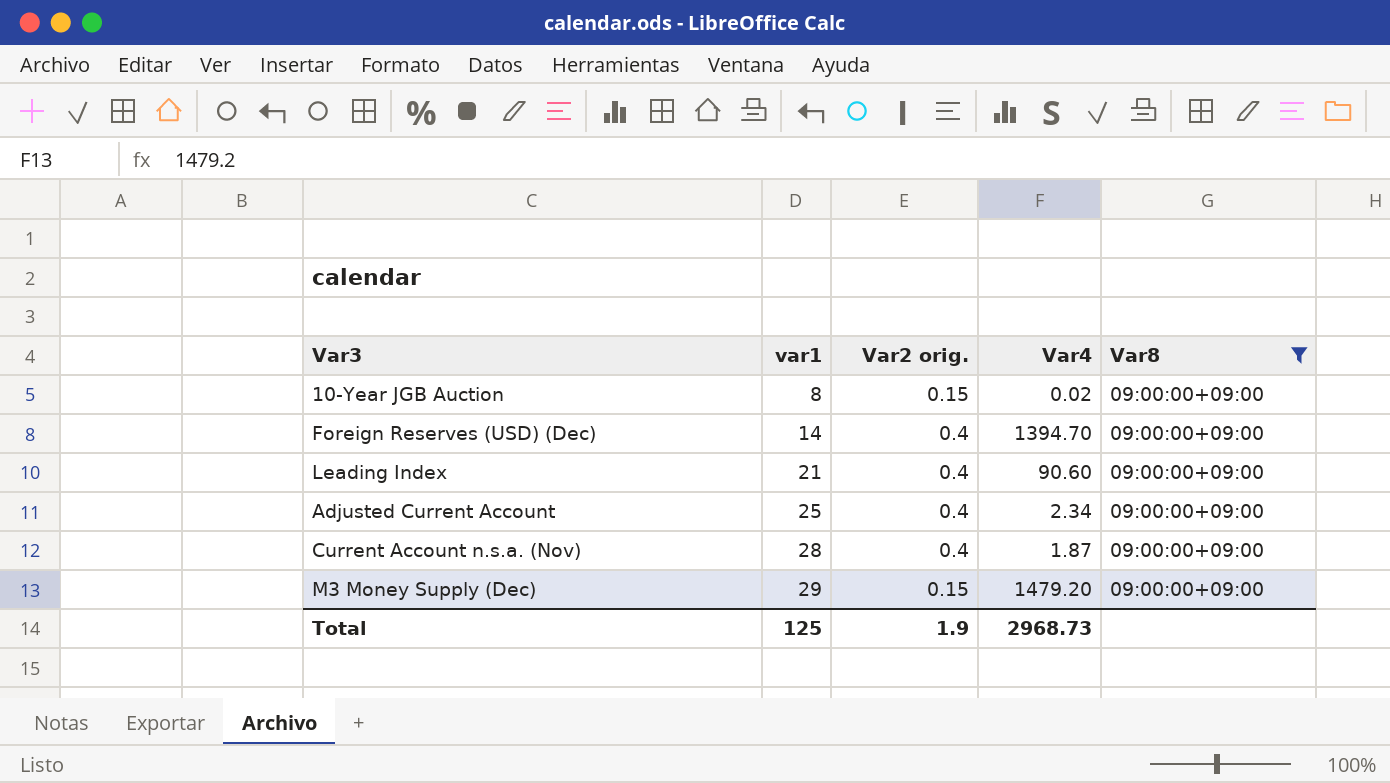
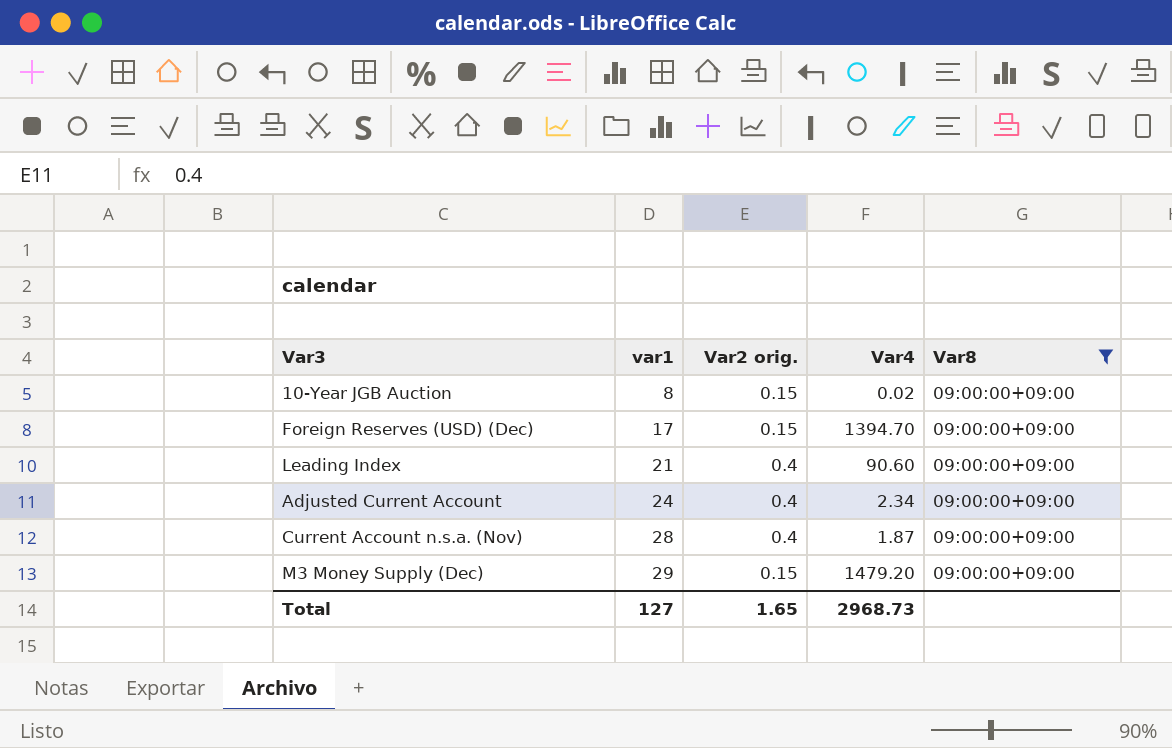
Foreign Reserves (USD) (Dec) | var1: 14 -> 17
Foreign Reserves (USD) (Dec) | Var2 orig.: 0.4 -> 0.15
Adjusted Current Account | var1: 25 -> 24
Total | var1: 125 -> 127
Total | Var2 orig.: 1.9 -> 1.65

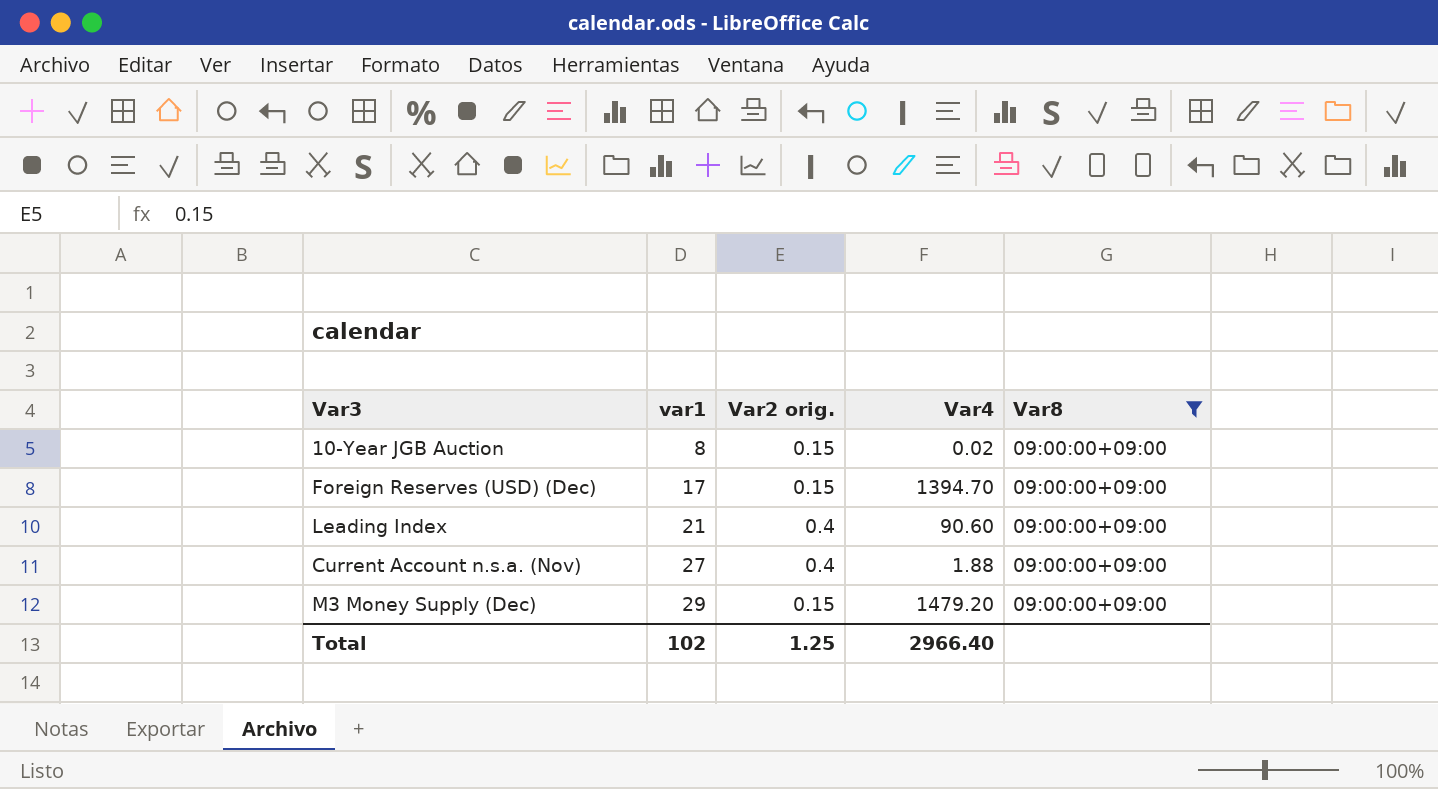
row Adjusted Current Account: 24 | 0.4 | 2.34 | 09:00:00+09:00 -> none
Current Account n.s.a. (Nov) | var1: 28 -> 27
Current Account n.s.a. (Nov) | Var4: 1.87 -> 1.88
Total | var1: 127 -> 102
Total | Var2 orig.: 1.65 -> 1.25
Total | Var4: 2968.73 -> 2966.40

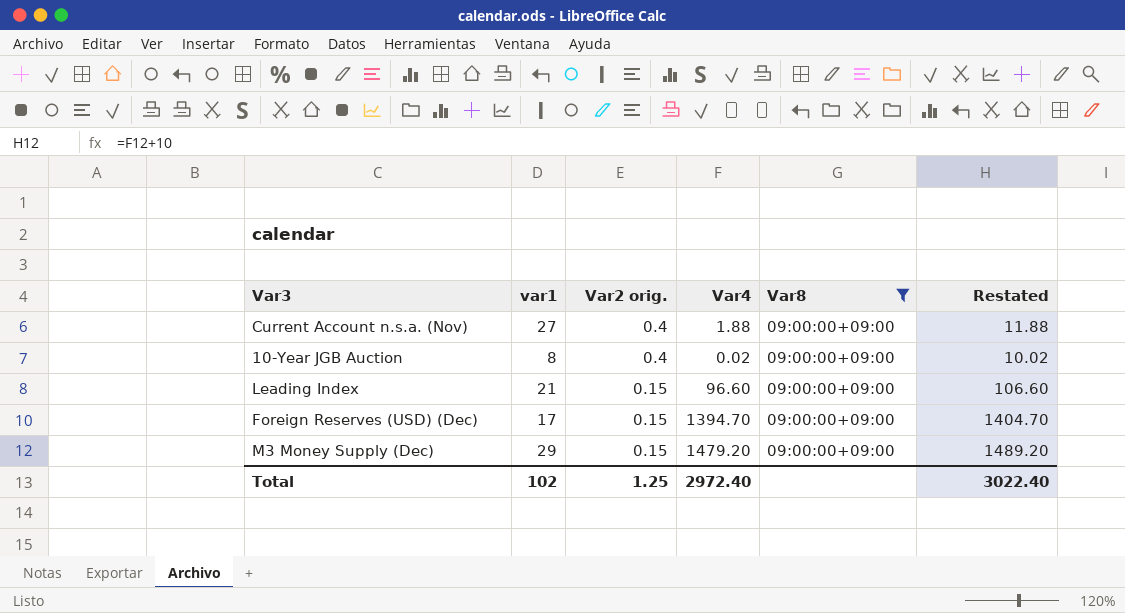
row order: var1 ascending -> Var2 orig. descending
column Restated | formula: none -> [Var4] + 10
10-Year JGB Auction | Var2 orig.: 0.15 -> 0.4
Leading Index | Var2 orig.: 0.4 -> 0.15
Leading Index | Var4: 90.60 -> 96.60
Total | Var4: 2966.40 -> 2972.40

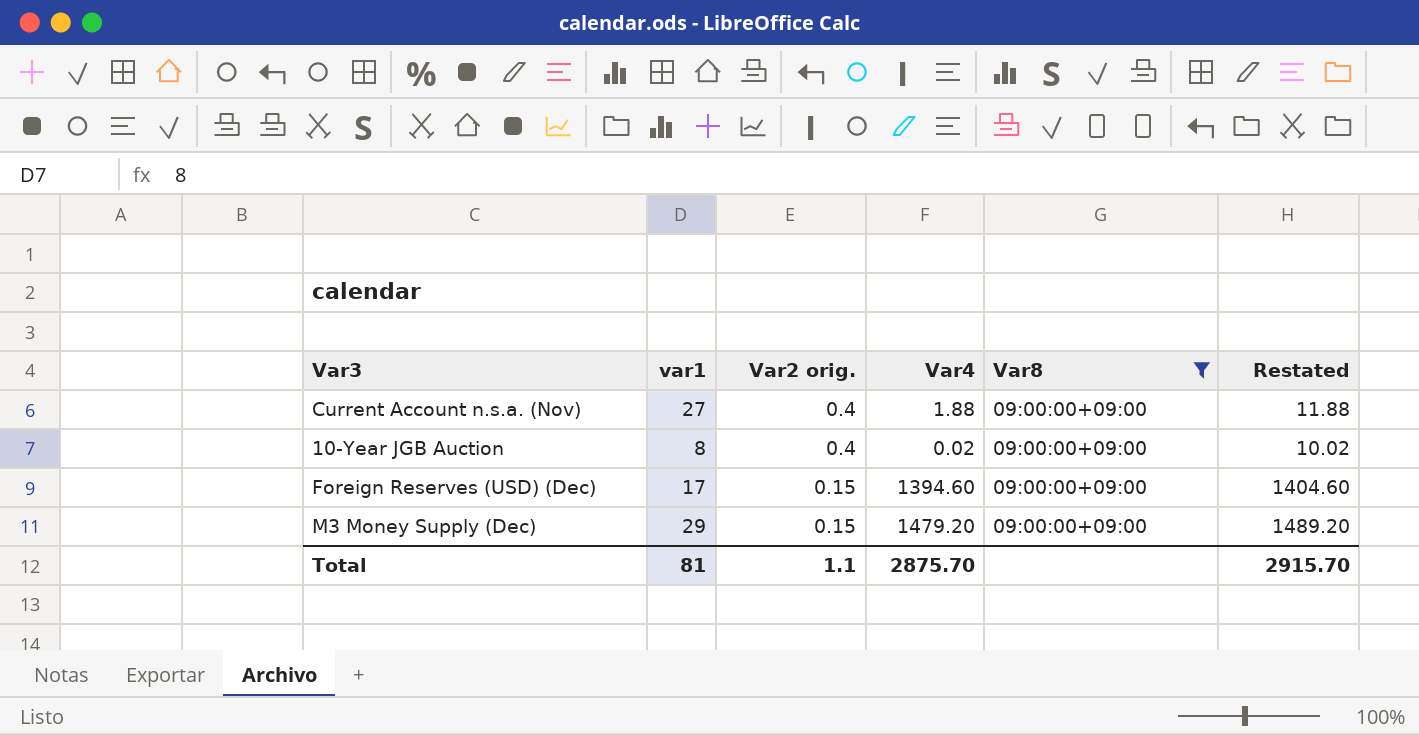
row Leading Index: 21 | 0.15 | 96.60 | 09:00:00+09:00 | 106.60 -> none
Foreign Reserves (USD) (Dec) | Var4: 1394.70 -> 1394.60
Foreign Reserves (USD) (Dec) | Restated: 1404.70 -> 1404.60
Total | var1: 102 -> 81
Total | Var2 orig.: 1.25 -> 1.1
Total | Var4: 2972.40 -> 2875.70
Total | Restated: 3022.40 -> 2915.70

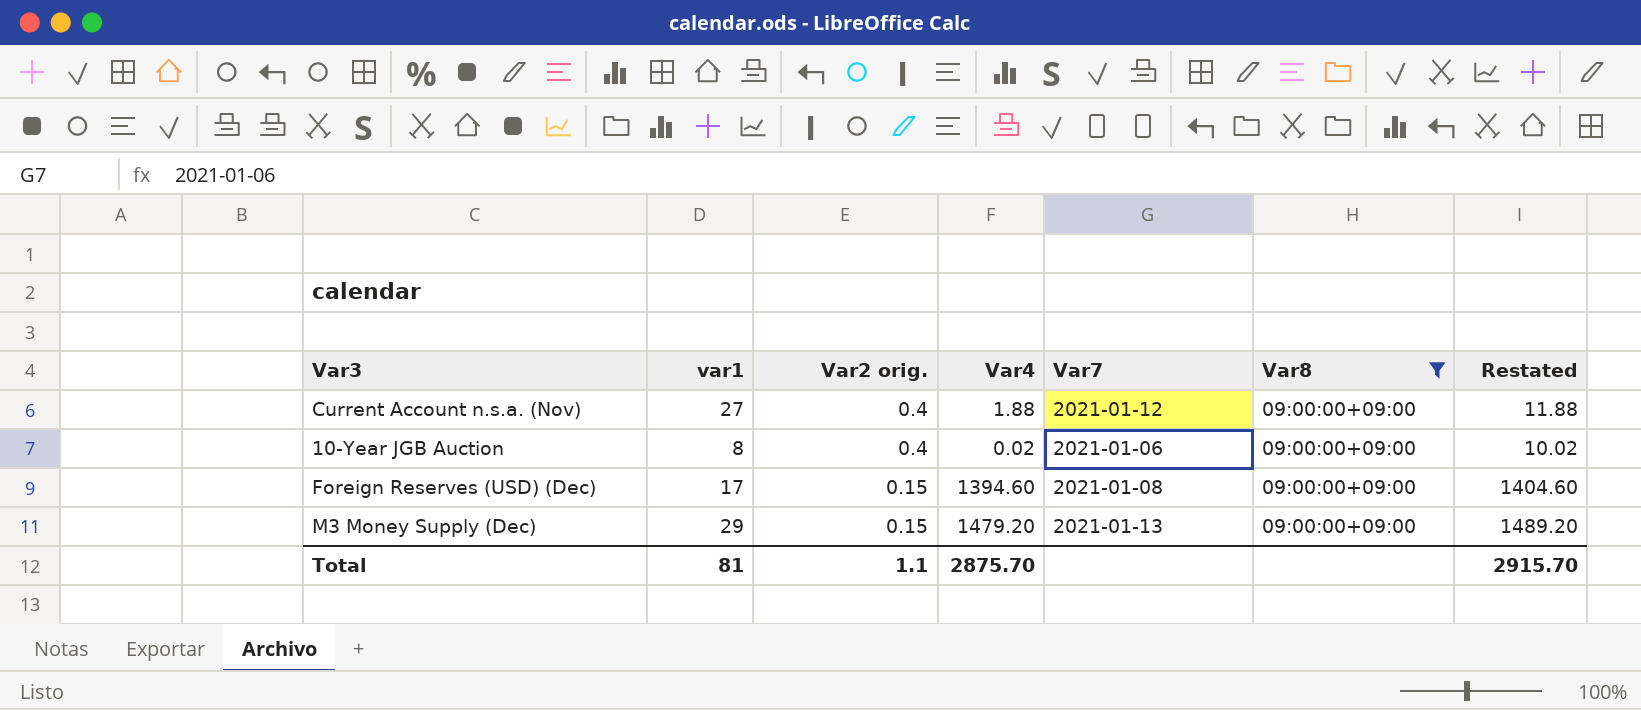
column Var7 | position: none -> 5

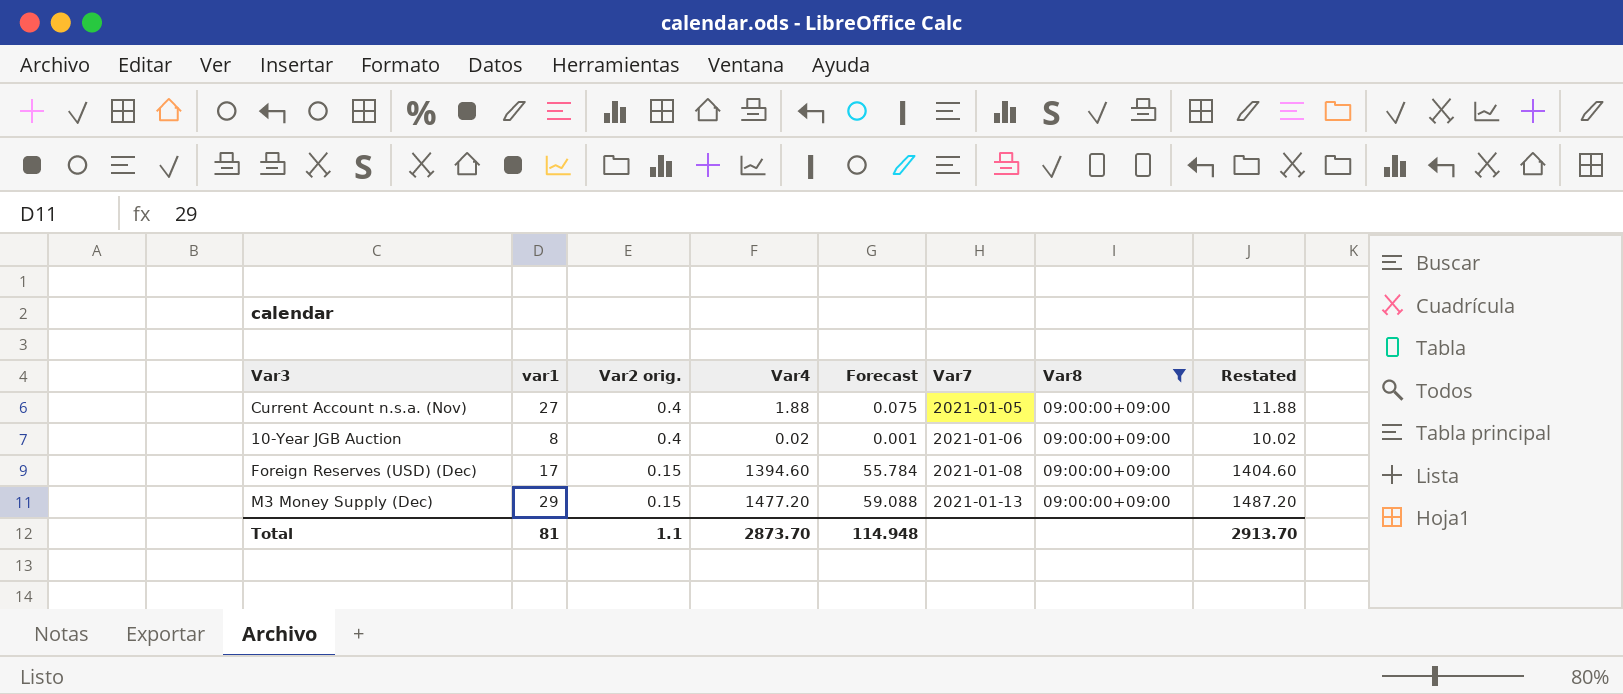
column Forecast | formula: none -> [Var4] * 0.04
Current Account n.s.a. (Nov) | Var7: 2021-01-12 -> 2021-01-05
M3 Money Supply (Dec) | Var4: 1479.20 -> 1477.20
M3 Money Supply (Dec) | Restated: 1489.20 -> 1487.20
Total | Var4: 2875.70 -> 2873.70
Total | Restated: 2915.70 -> 2913.70

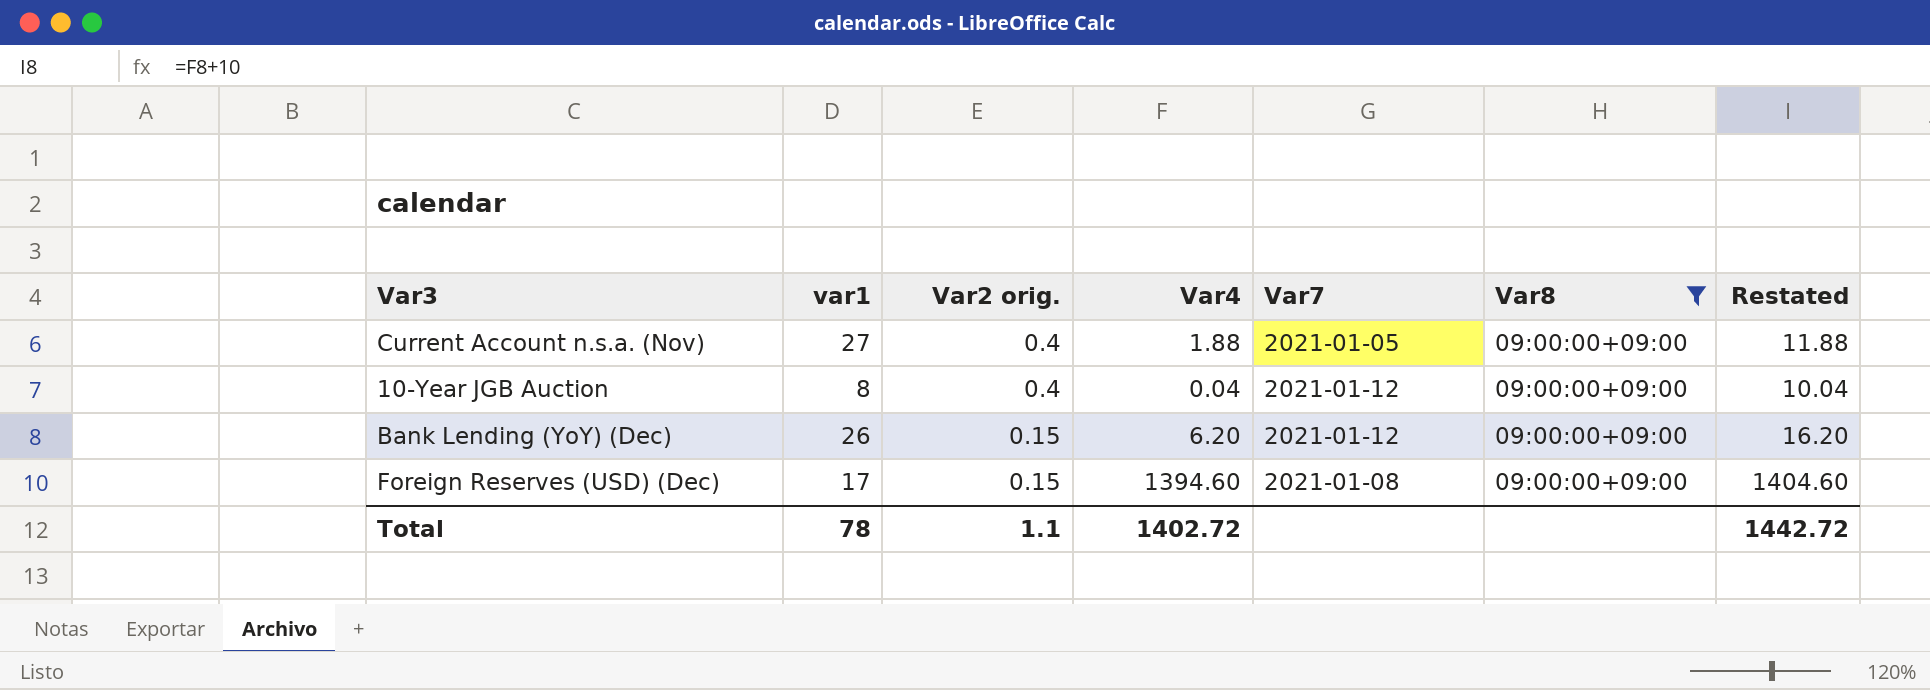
column Forecast | formula: [Var4] * 0.04 -> none
row M3 Money Supply (Dec): 29 | 0.15 | 1477.20 | 59.088 | 2021-01-13 | 09:00:00+09:00 | 1487.20 -> none
10-Year JGB Auction | Var4: 0.02 -> 0.04
10-Year JGB Auction | Var7: 2021-01-06 -> 2021-01-12
10-Year JGB Auction | Restated: 10.02 -> 10.04
row Bank Lending (YoY) (Dec): none -> 26 | 0.15 | 6.20 | 2021-01-12 | 09:00:00+09:00 | 16.20
Total | var1: 81 -> 78
Total | Var4: 2873.70 -> 1402.72
Total | Restated: 2913.70 -> 1442.72

